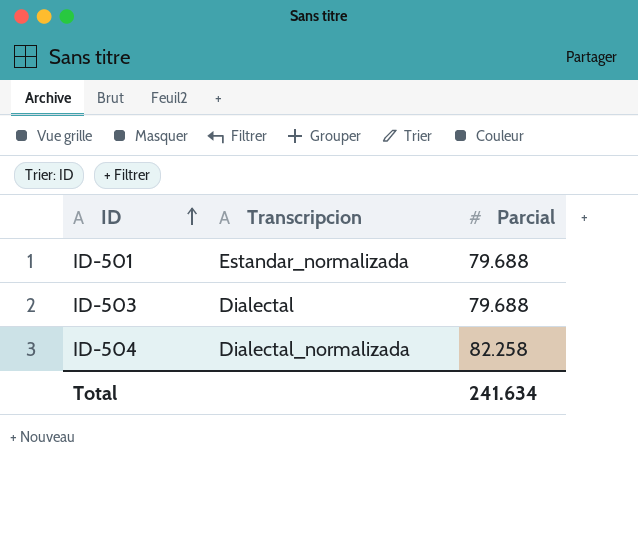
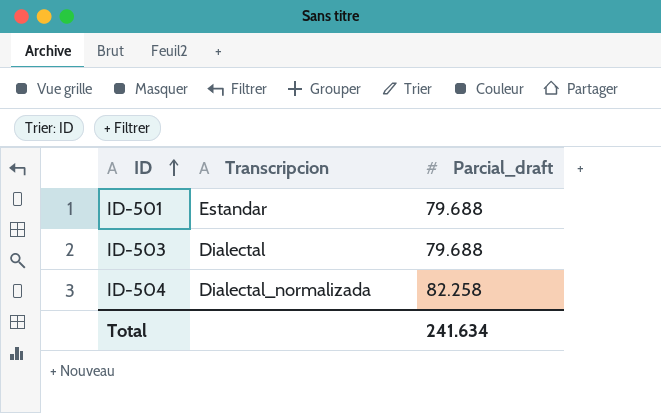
column name: Parcial -> Parcial_draft
ID-501 | Transcripcion: Estandar_normalizada -> Estandar

